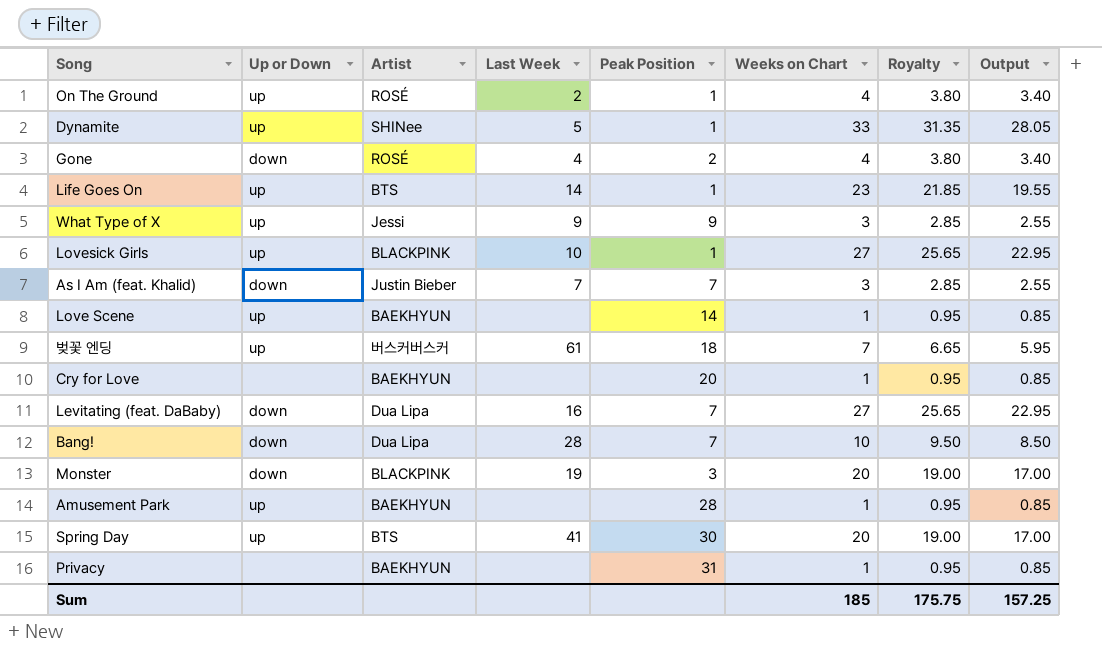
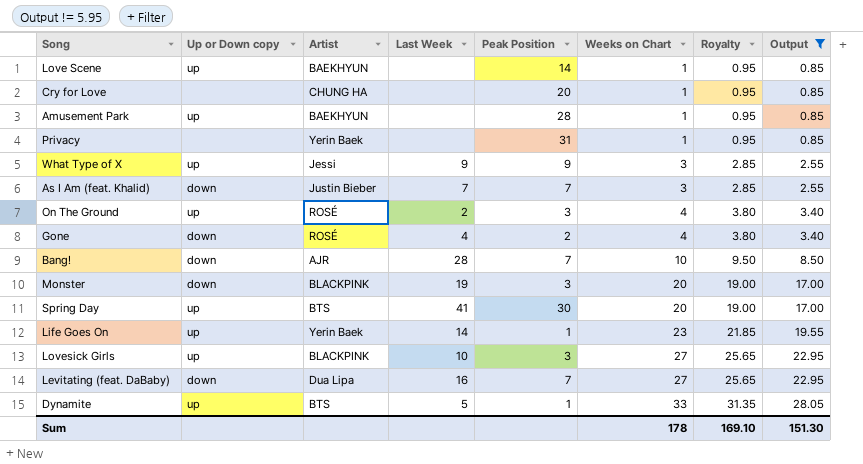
filter: none -> Output != 5.95
row order: none -> Weeks on Chart ascending
column name: Up or Down -> Up or Down copy
Cry for Love | Artist: BAEKHYUN -> CHUNG HA
Privacy | Artist: BAEKHYUN -> Yerin Baek
On The Ground | Peak Position: 1 -> 3
Bang! | Artist: Dua Lipa -> AJR
Life Goes On | Artist: BTS -> Yerin Baek
Lovesick Girls | Peak Position: 1 -> 3
Dynamite | Artist: SHINee -> BTS
Sum | Weeks on Chart: 185 -> 178
Sum | Royalty: 175.75 -> 169.10
Sum | Output: 157.25 -> 151.30

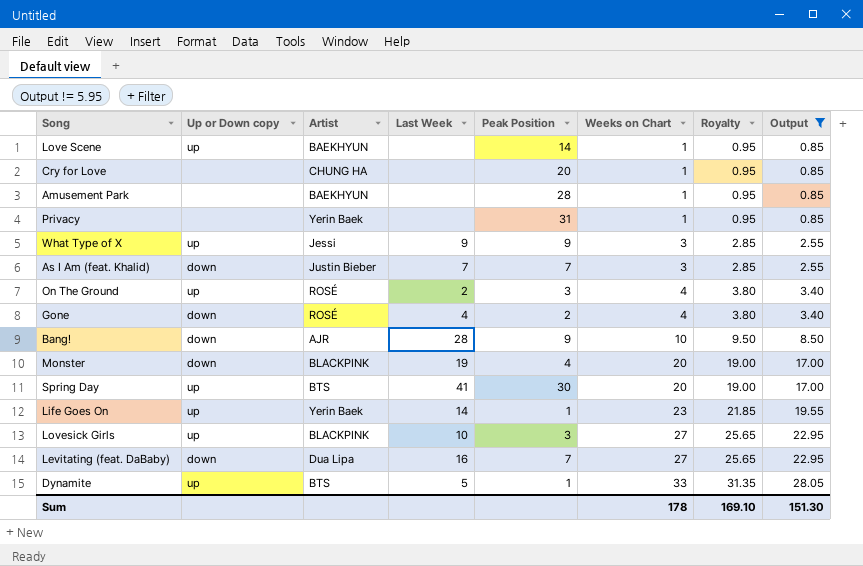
Amusement Park | Up or Down copy: up -> none
Bang! | Peak Position: 7 -> 9
Monster | Peak Position: 3 -> 4

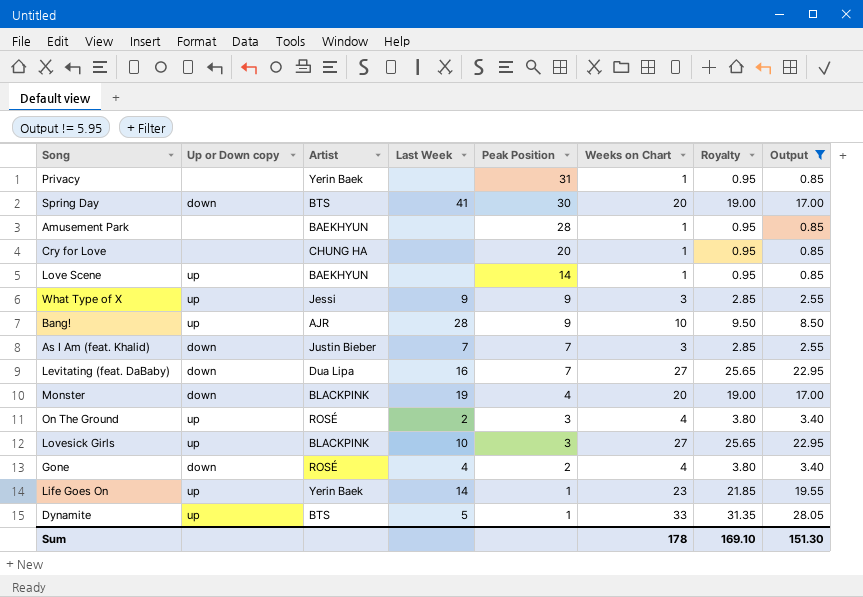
row order: Weeks on Chart ascending -> Peak Position descending
Spring Day | Up or Down copy: up -> down
Bang! | Up or Down copy: down -> up

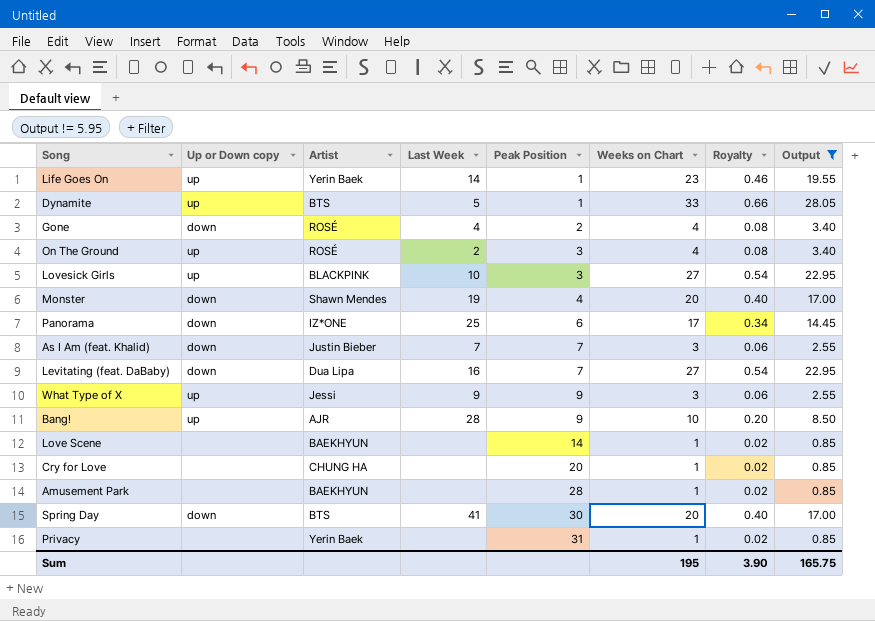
row order: Peak Position descending -> Peak Position ascending
column Royalty | formula: [Weeks on Chart] * 0.95 -> [Weeks on Chart] * 0.02
Monster | Artist: BLACKPINK -> Shawn Mendes
row Panorama: none -> down | IZ*ONE | 25 | 6 | 17 | 0.34 | 14.45
Love Scene | Up or Down copy: up -> none
Sum | Weeks on Chart: 178 -> 195
Sum | Royalty: 169.10 -> 3.90
Sum | Output: 151.30 -> 165.75

